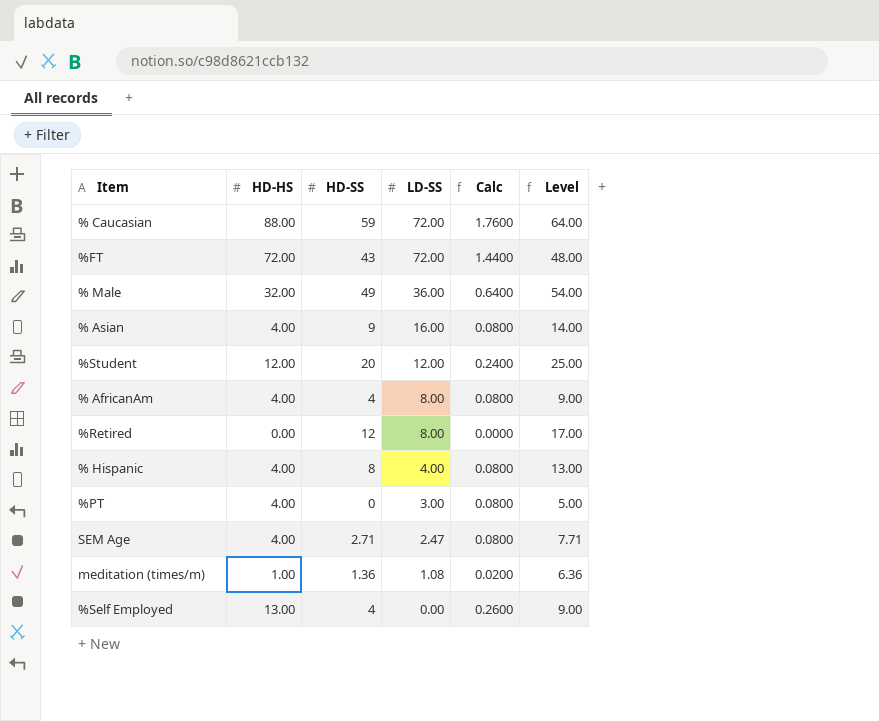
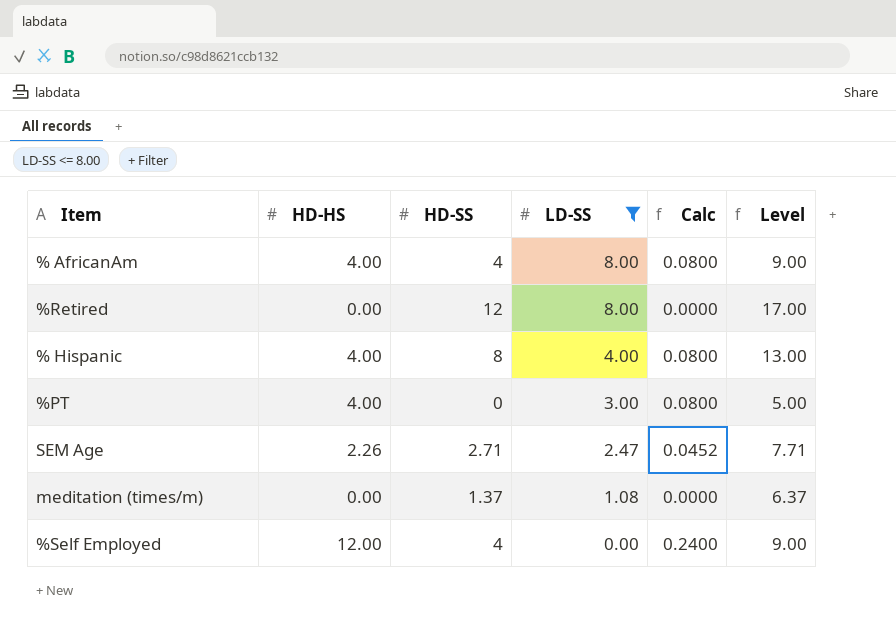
filter: none -> LD-SS <= 8.00
SEM Age | HD-HS: 4.00 -> 2.26
SEM Age | Calc: 0.0800 -> 0.0452
meditation (times/m) | HD-HS: 1.00 -> 0.00
meditation (times/m) | HD-SS: 1.36 -> 1.37
meditation (times/m) | Calc: 0.0200 -> 0.0000
meditation (times/m) | Level: 6.36 -> 6.37
%Self Employed | HD-HS: 13.00 -> 12.00
%Self Employed | Calc: 0.2600 -> 0.2400

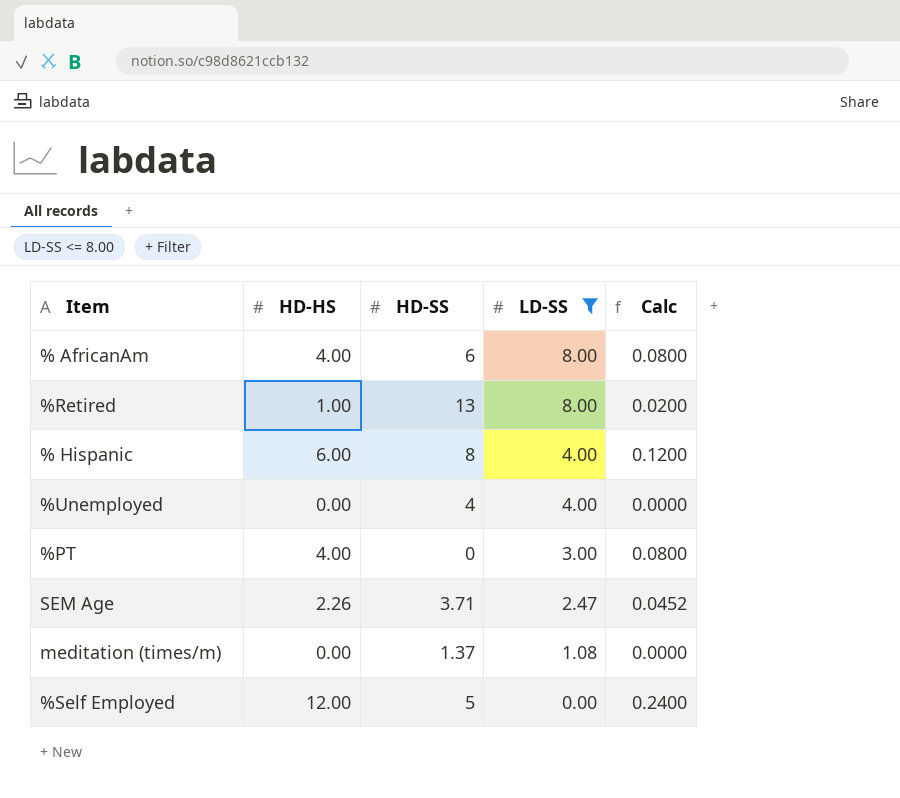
column Level | formula: [HD-SS] + 5 -> none
% AfricanAm | HD-SS: 4 -> 6
%Retired | HD-HS: 0.00 -> 1.00
%Retired | HD-SS: 12 -> 13
%Retired | Calc: 0.0000 -> 0.0200
% Hispanic | HD-HS: 4.00 -> 6.00
% Hispanic | Calc: 0.0800 -> 0.1200
row %Unemployed: none -> 0.00 | 4 | 4.00 | 0.0000
SEM Age | HD-SS: 2.71 -> 3.71
%Self Employed | HD-SS: 4 -> 5

